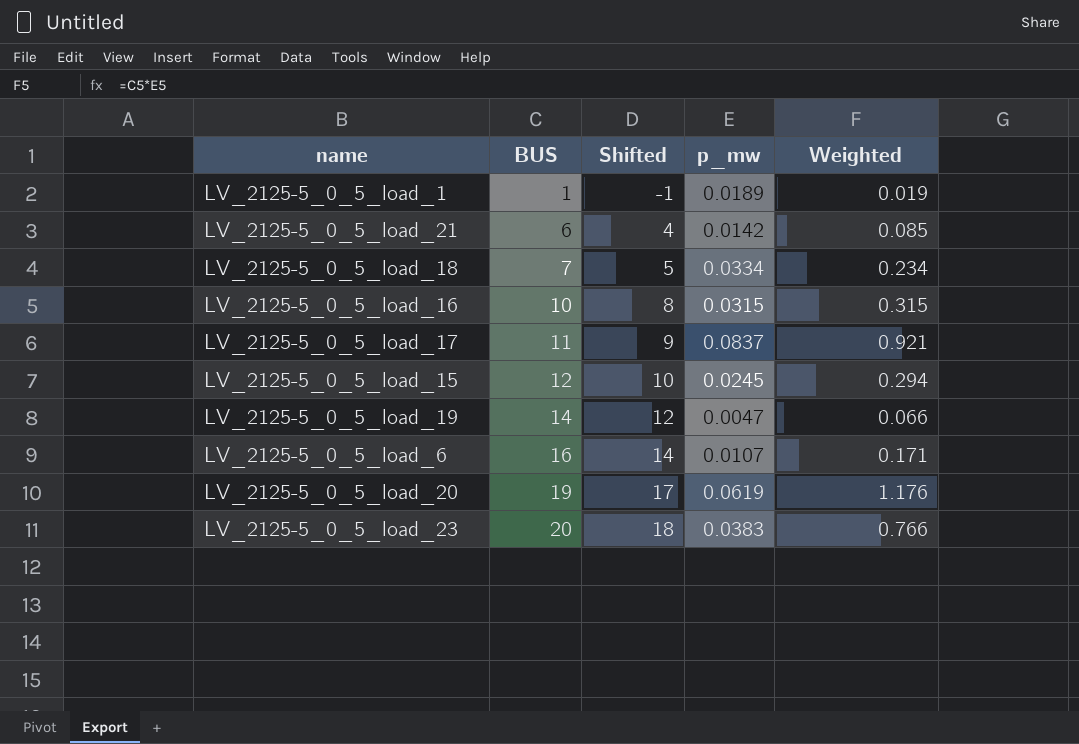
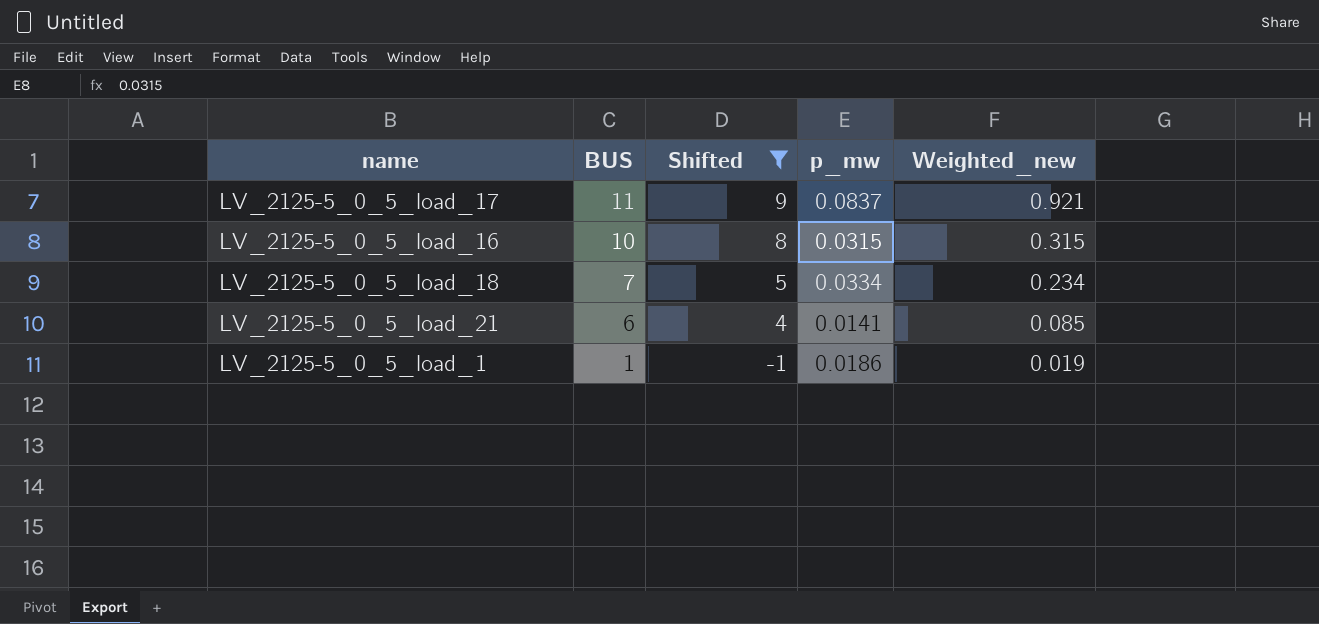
filter: none -> Shifted <= 9
row order: BUS ascending -> BUS descending
column name: Weighted -> Weighted_new
LV_2125-5_0_5_load_21 | p_mw: 0.0142 -> 0.0141
LV_2125-5_0_5_load_1 | p_mw: 0.0189 -> 0.0186

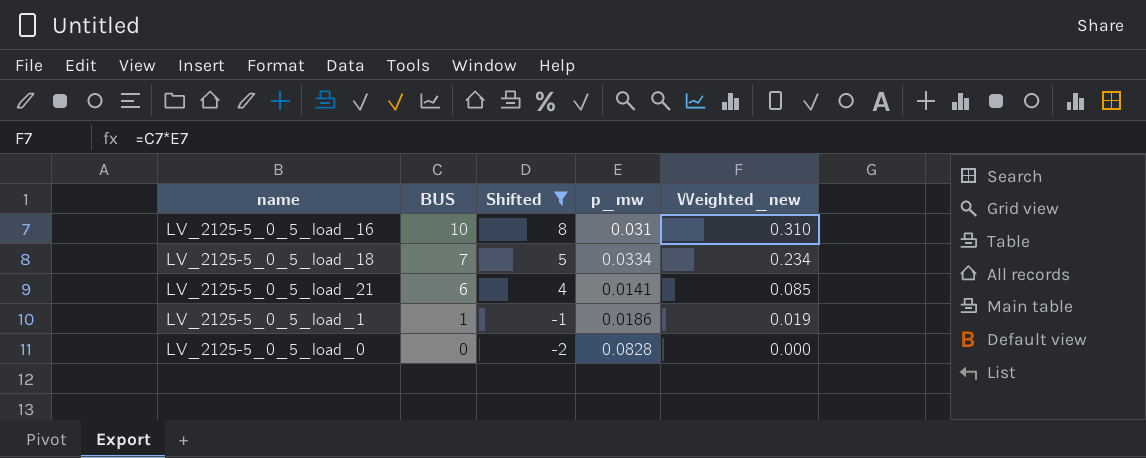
row LV_2125-5_0_5_load_17: 11 | 9 | 0.0837 | 0.921 -> none
LV_2125-5_0_5_load_16 | p_mw: 0.0315 -> 0.031
LV_2125-5_0_5_load_16 | Weighted_new: 0.315 -> 0.310
row LV_2125-5_0_5_load_0: none -> 0 | -2 | 0.0828 | 0.000

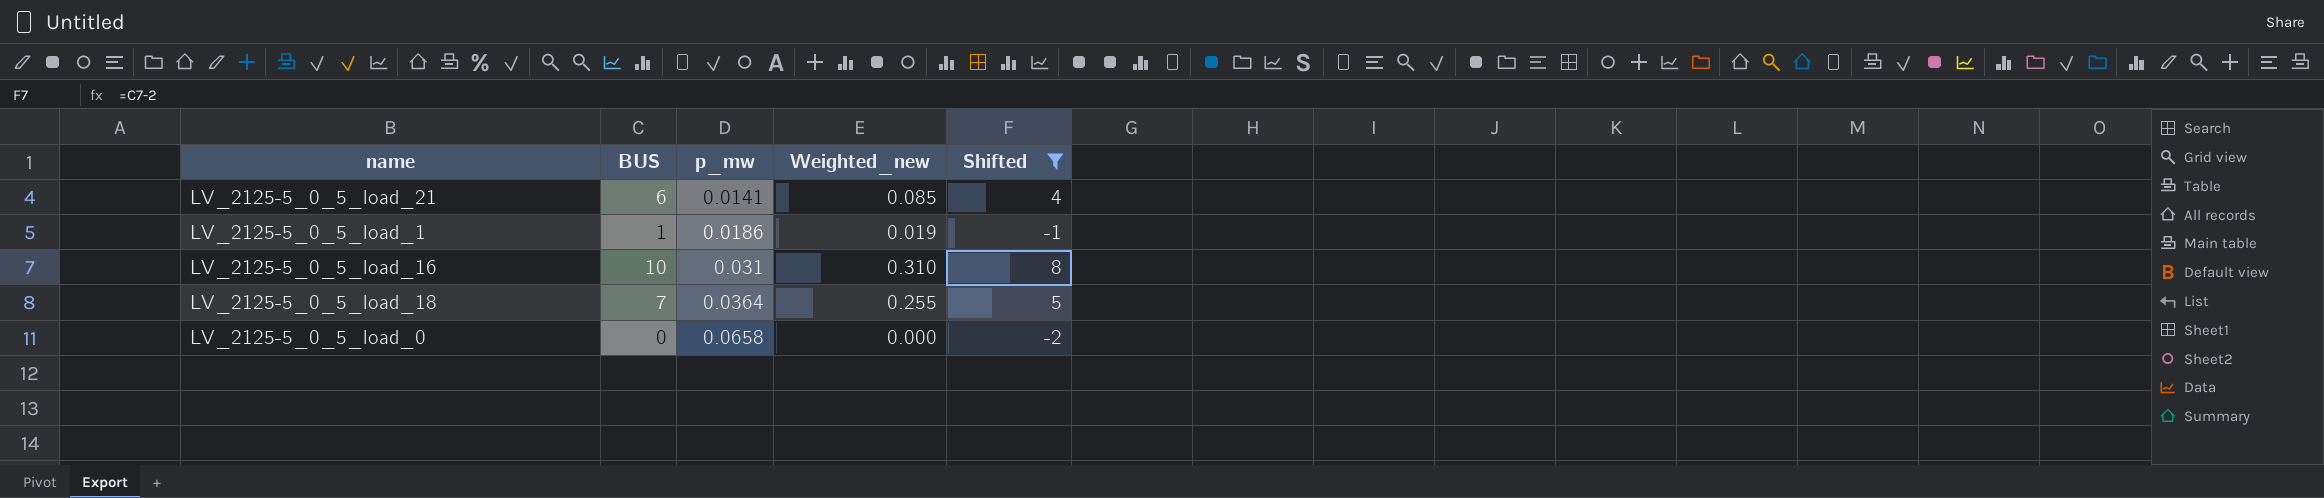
row order: BUS descending -> p_mw ascending
column Shifted | position: 3 -> 5
LV_2125-5_0_5_load_18 | p_mw: 0.0334 -> 0.0364
LV_2125-5_0_5_load_18 | Weighted_new: 0.234 -> 0.255
LV_2125-5_0_5_load_0 | p_mw: 0.0828 -> 0.0658

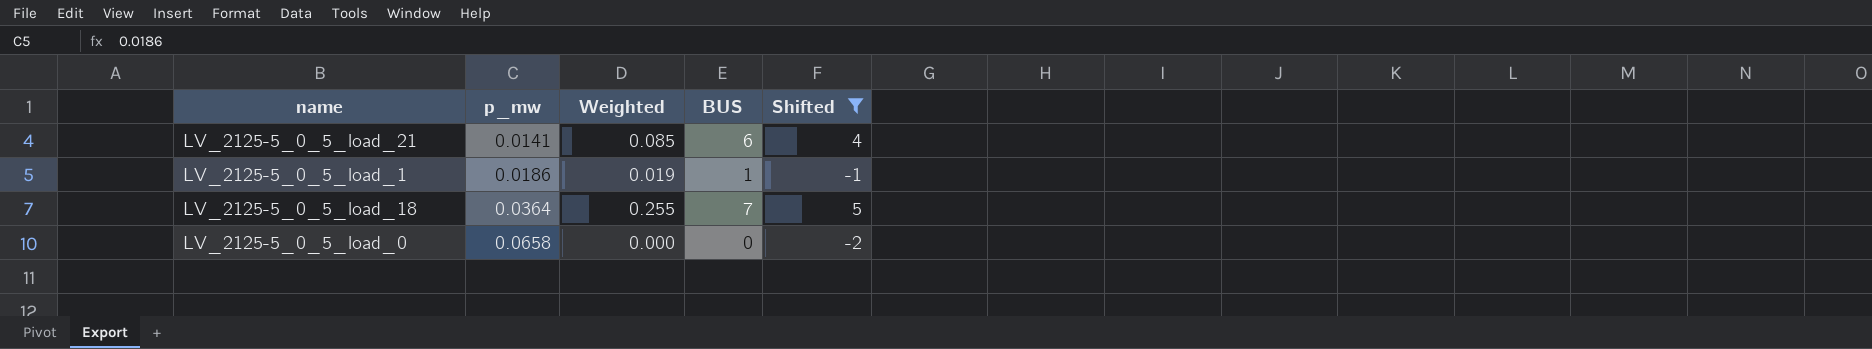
column name: Weighted_new -> Weighted
column BUS | position: 2 -> 4
row LV_2125-5_0_5_load_16: 10 | 0.031 | 0.310 | 8 -> none

